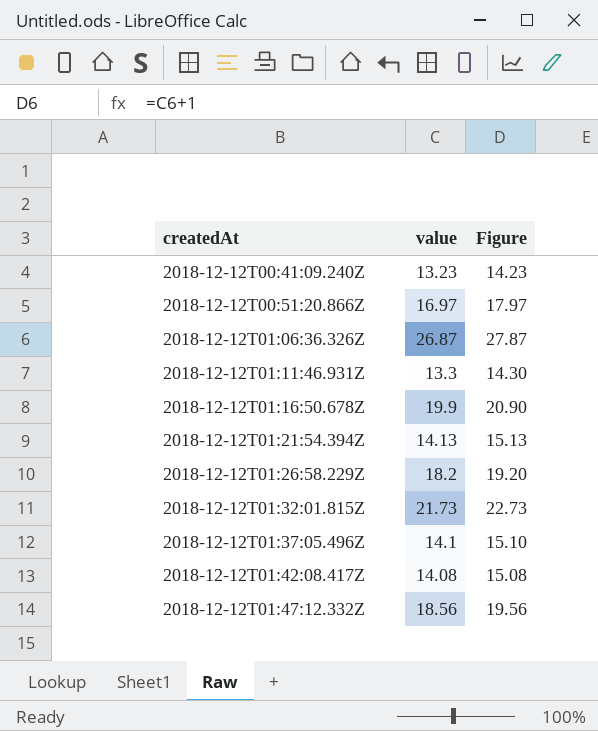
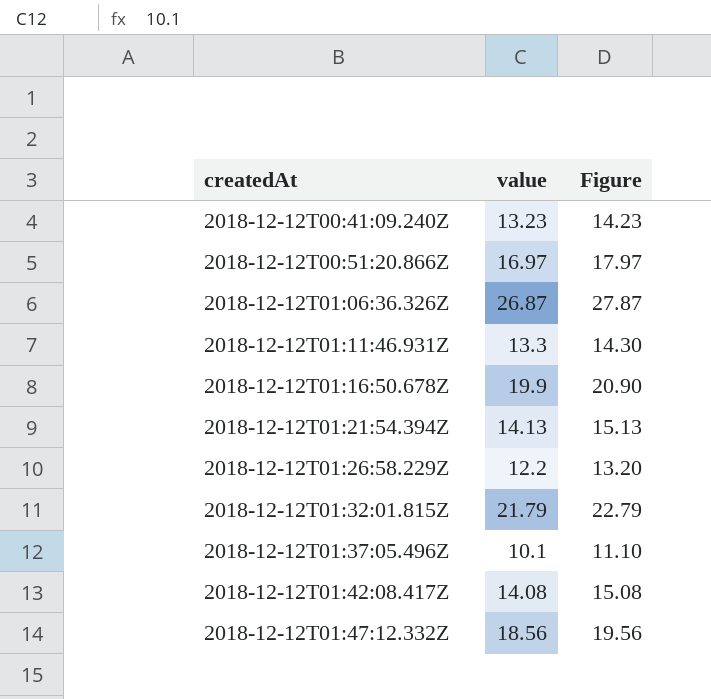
2018-12-12T01:26:58.229Z | value: 18.2 -> 12.2
2018-12-12T01:26:58.229Z | Figure: 19.20 -> 13.20
2018-12-12T01:32:01.815Z | value: 21.73 -> 21.79
2018-12-12T01:32:01.815Z | Figure: 22.73 -> 22.79
2018-12-12T01:37:05.496Z | value: 14.1 -> 10.1
2018-12-12T01:37:05.496Z | Figure: 15.10 -> 11.10

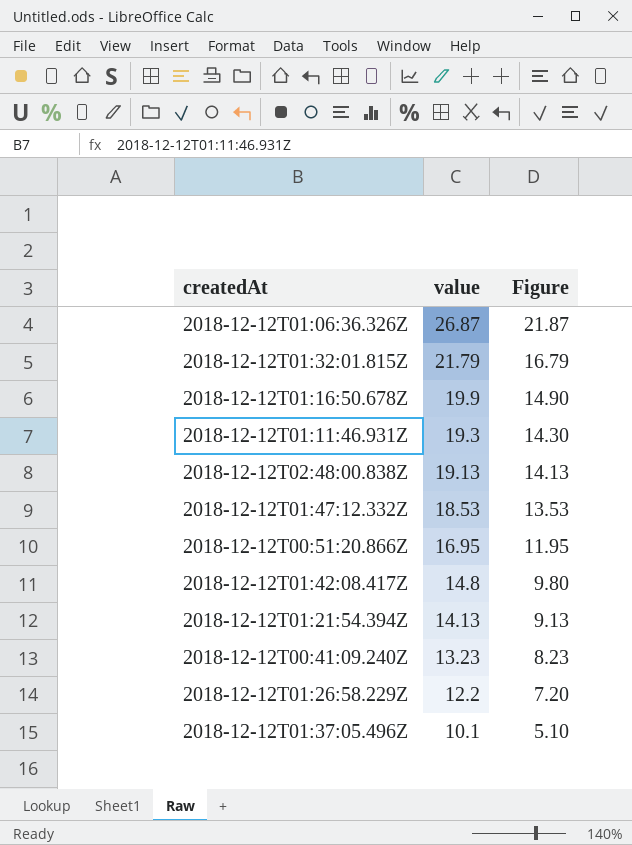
row order: createdAt ascending -> value descending
column Figure | formula: [value] + 1 -> [value] - 5
2018-12-12T01:11:46.931Z | value: 13.3 -> 19.3
row 2018-12-12T02:48:00.838Z: none -> 19.13 | 14.13
2018-12-12T01:47:12.332Z | value: 18.56 -> 18.53
2018-12-12T00:51:20.866Z | value: 16.97 -> 16.95
2018-12-12T01:42:08.417Z | value: 14.08 -> 14.8

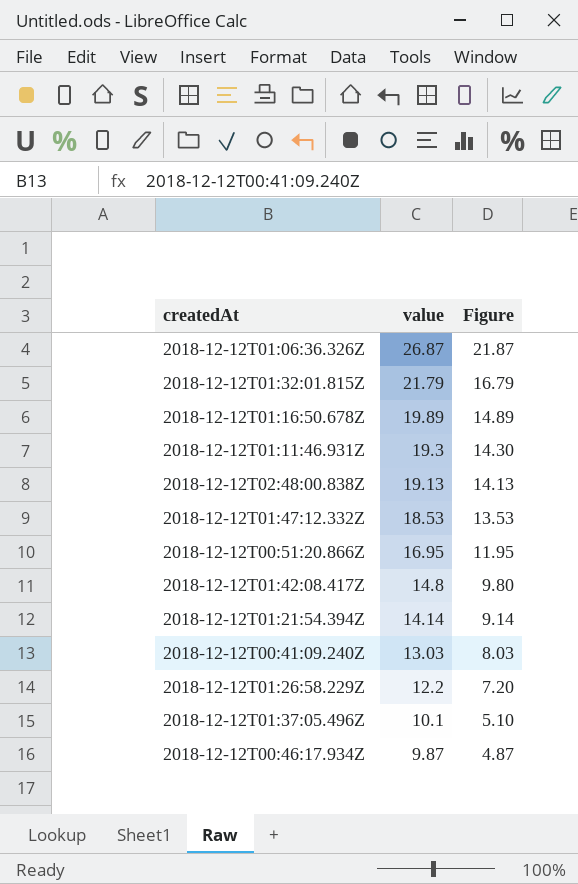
2018-12-12T01:16:50.678Z | value: 19.9 -> 19.89
2018-12-12T01:16:50.678Z | Figure: 14.90 -> 14.89
2018-12-12T01:21:54.394Z | value: 14.13 -> 14.14
2018-12-12T01:21:54.394Z | Figure: 9.13 -> 9.14
2018-12-12T00:41:09.240Z | value: 13.23 -> 13.03
2018-12-12T00:41:09.240Z | Figure: 8.23 -> 8.03
row 2018-12-12T00:46:17.934Z: none -> 9.87 | 4.87

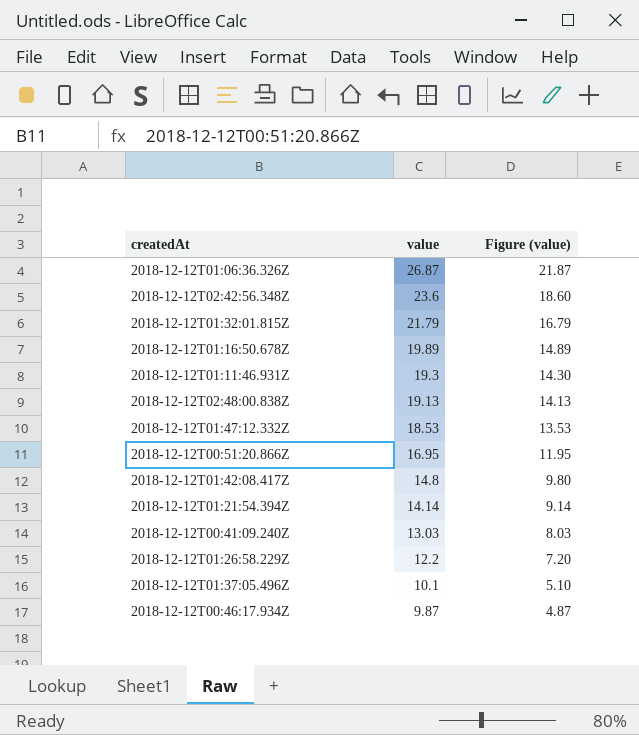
column name: Figure -> Figure (value)
row 2018-12-12T02:42:56.348Z: none -> 23.6 | 18.60

